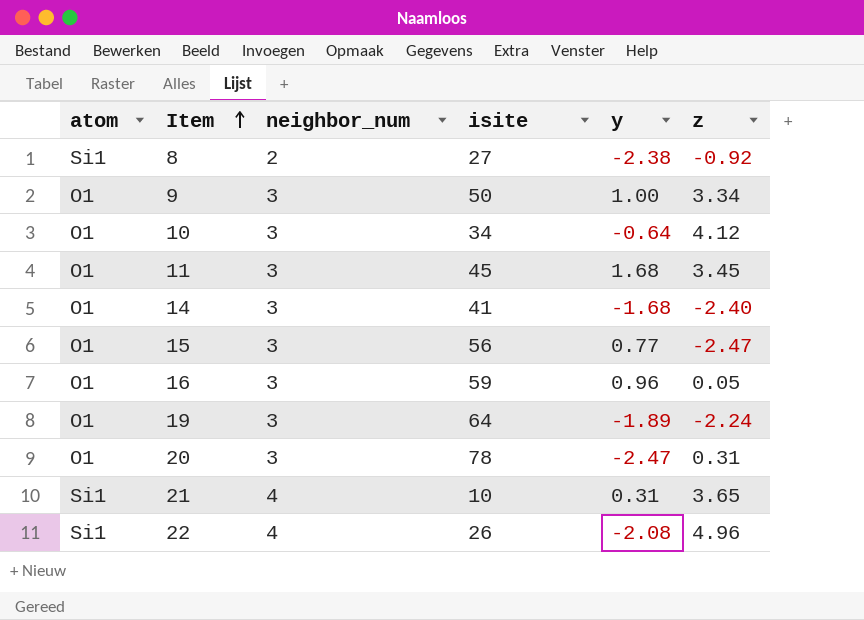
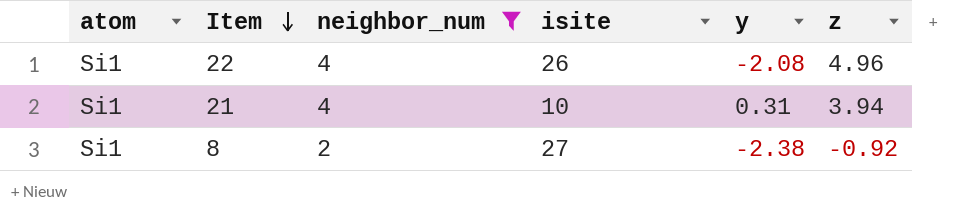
filter: none -> neighbor_num != 3
row order: Item ascending -> Item descending
21 | z: 3.65 -> 3.94

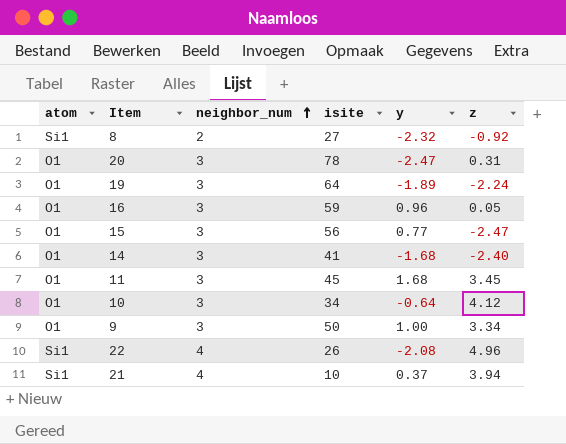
filter: neighbor_num != 3 -> none
row order: Item descending -> neighbor_num ascending
8 | y: -2.38 -> -2.32
21 | y: 0.31 -> 0.37

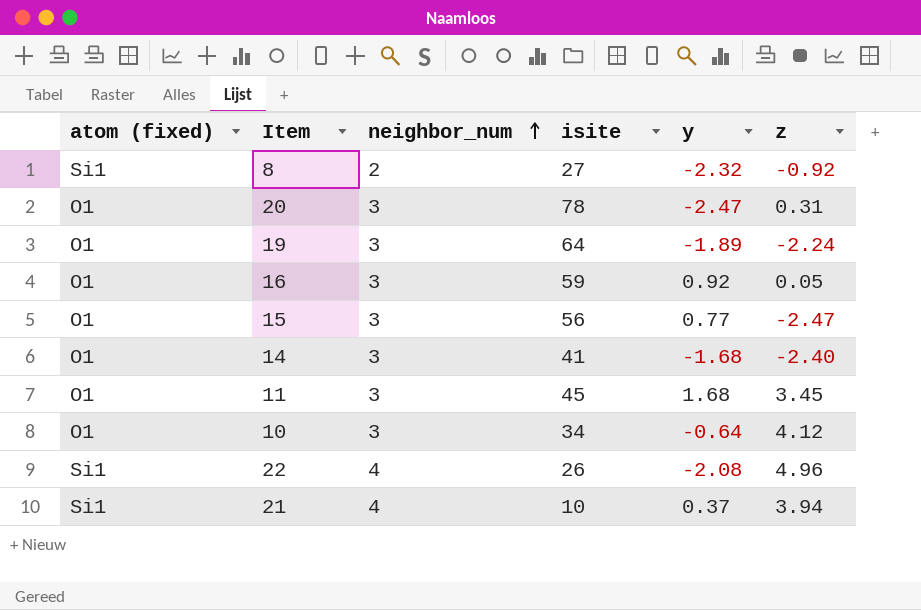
column name: atom -> atom (fixed)
row 9: O1 | 3 | 50 | 1.00 | 3.34 -> none
16 | y: 0.96 -> 0.92

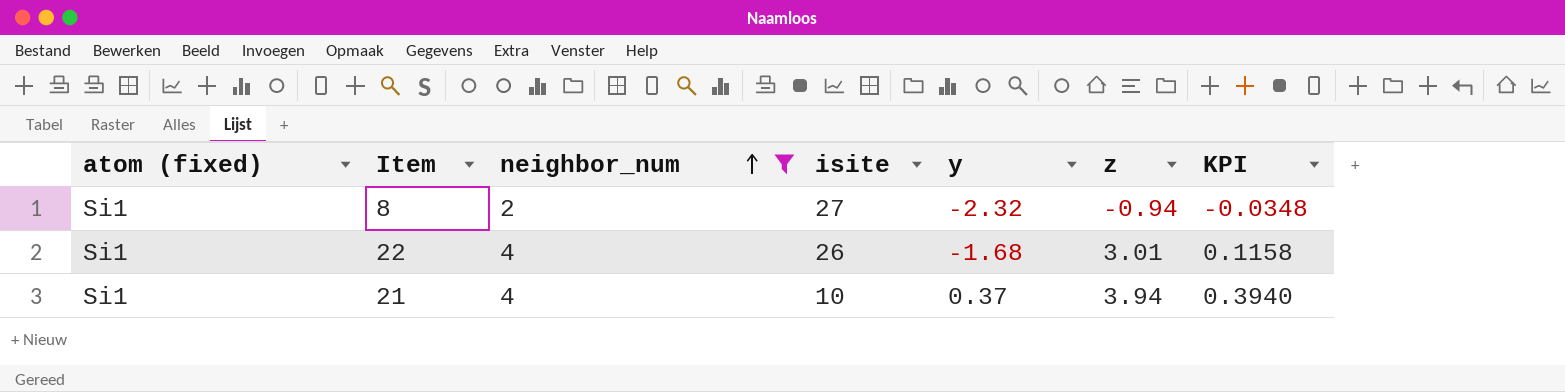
filter: none -> neighbor_num != 3
column KPI | formula: none -> [z] / [isite]
8 | z: -0.92 -> -0.94
22 | y: -2.08 -> -1.68
22 | z: 4.96 -> 3.01

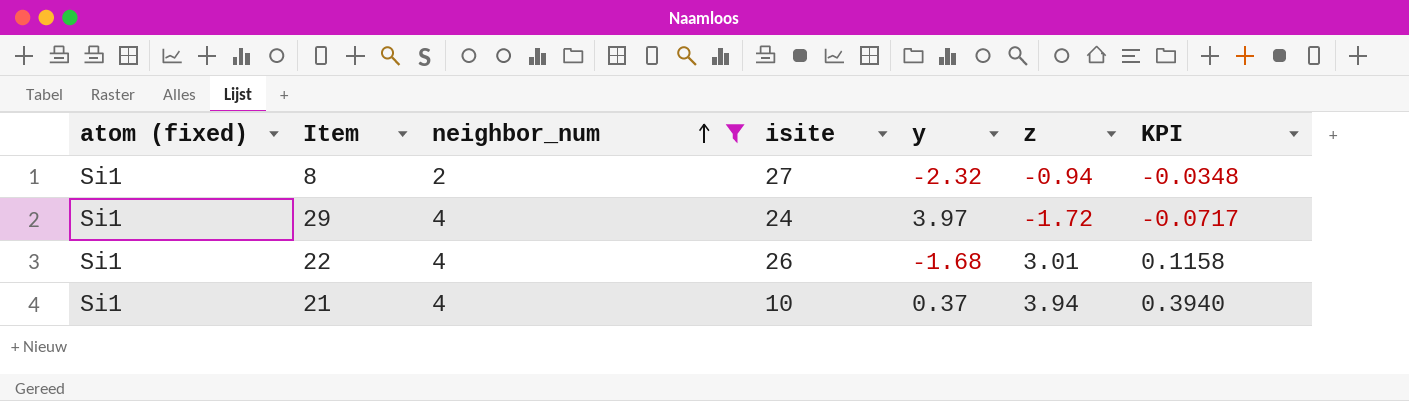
row 29: none -> Si1 | 4 | 24 | 3.97 | -1.72 | -0.0717

